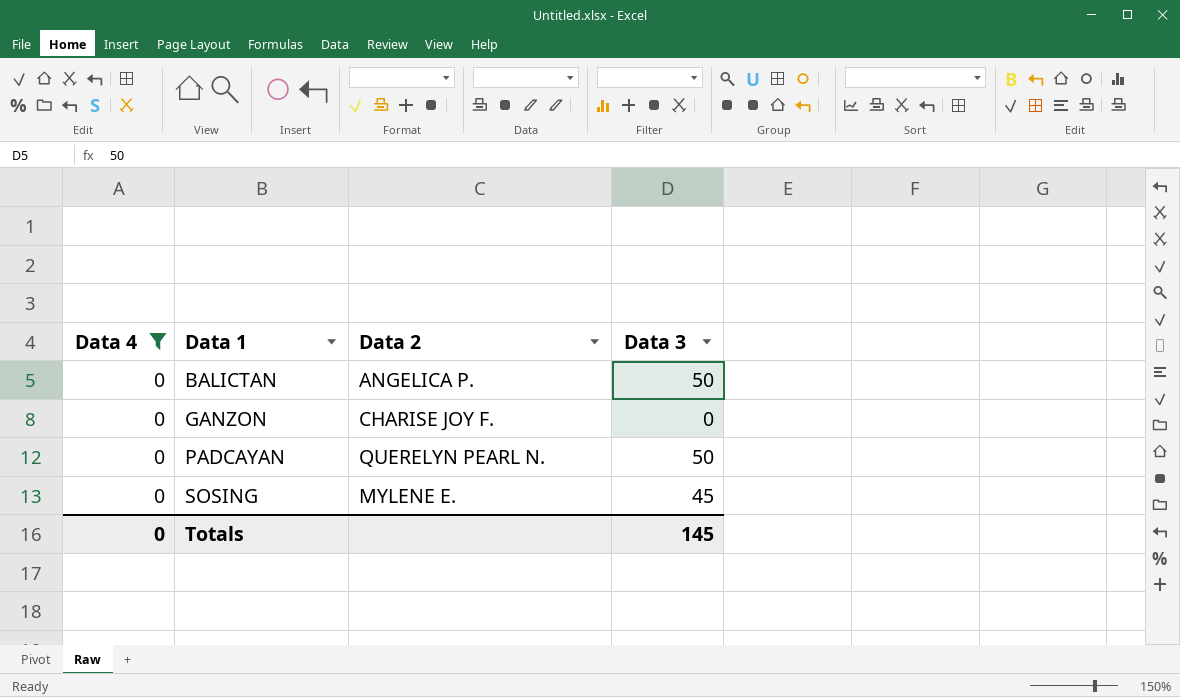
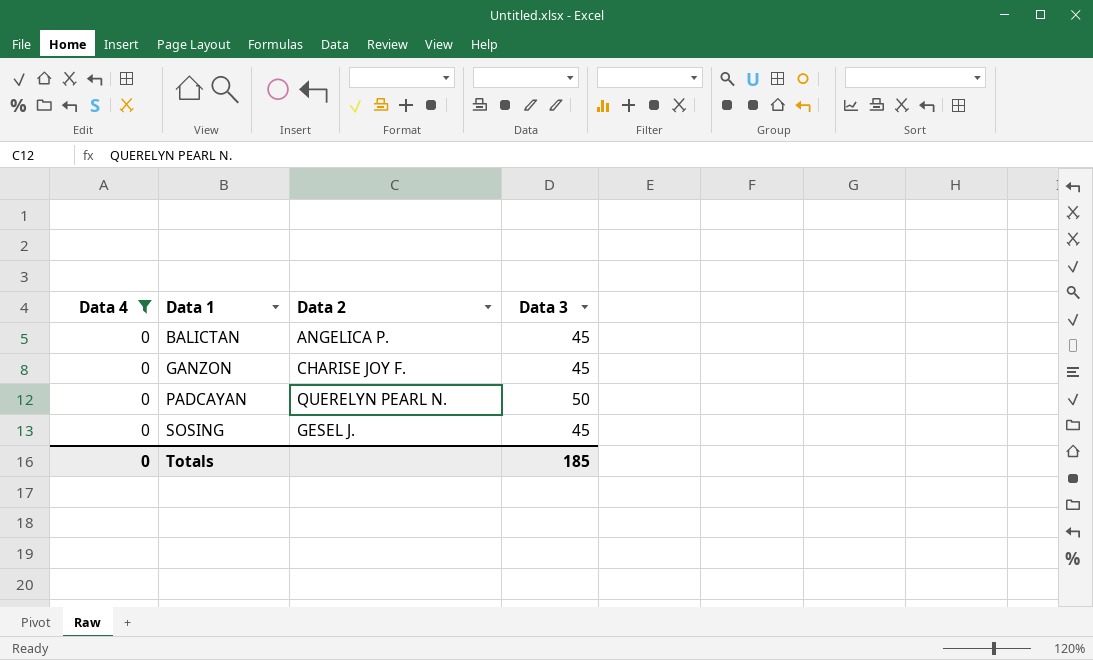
BALICTAN | Data 3: 50 -> 45
GANZON | Data 3: 0 -> 45
SOSING | Data 2: MYLENE E. -> GESEL J.
Totals | Data 3: 145 -> 185

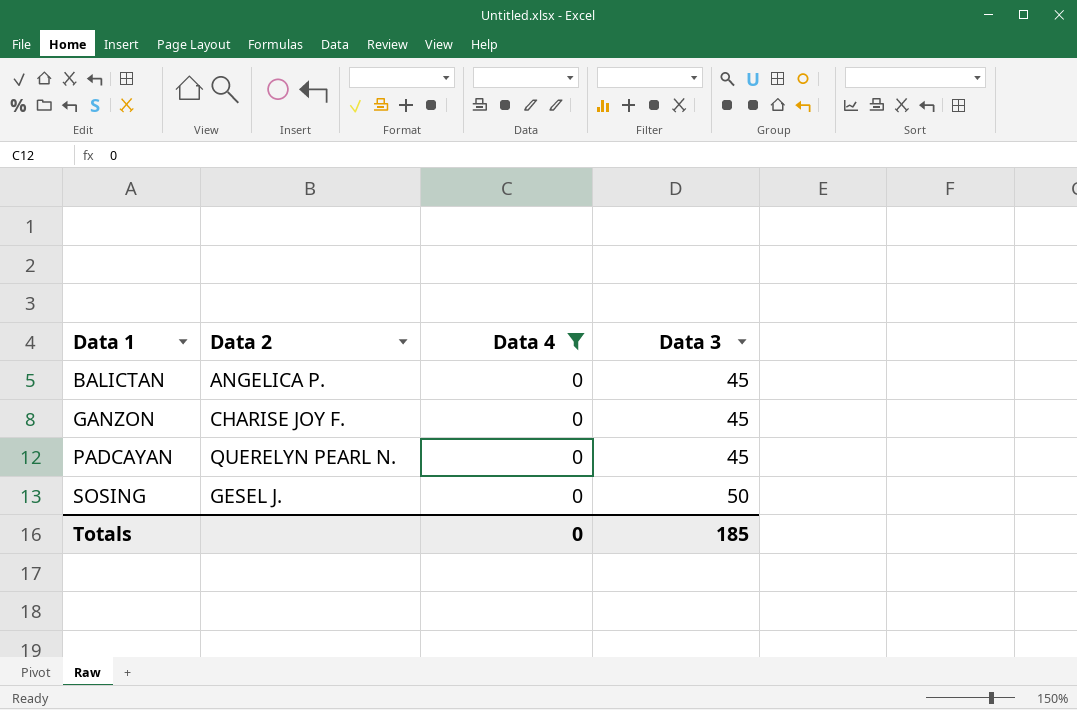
column Data 4 | position: 1 -> 3
PADCAYAN | Data 3: 50 -> 45
SOSING | Data 3: 45 -> 50

